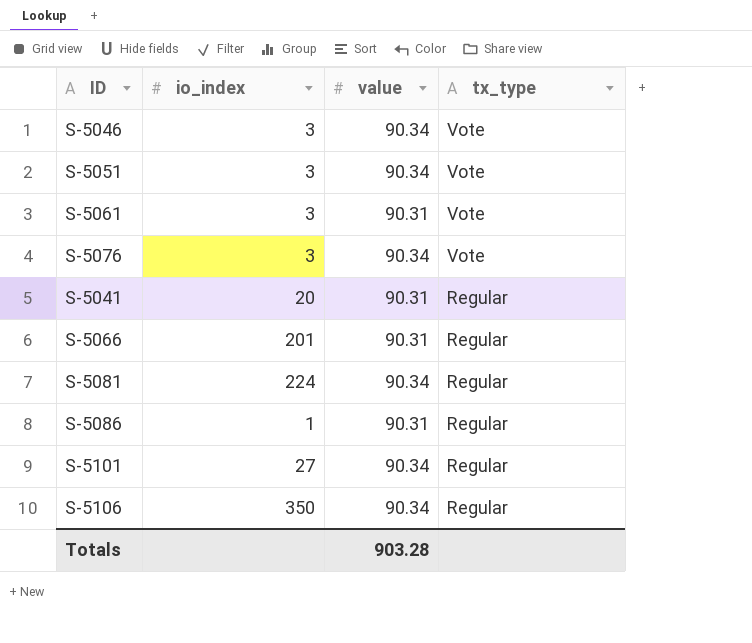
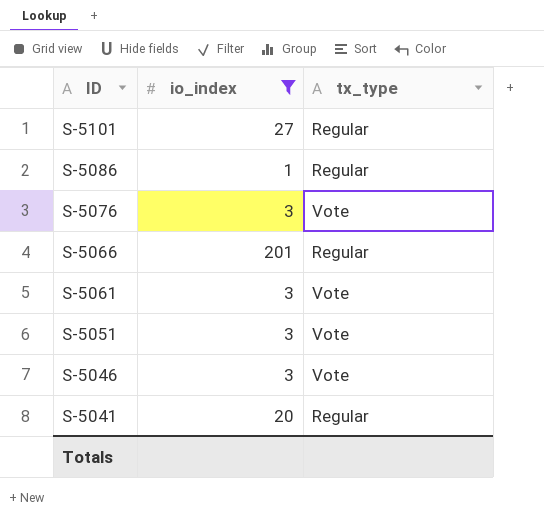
filter: none -> io_index <= 201
row order: tx_type descending -> ID descending
column value | position: 3 -> none

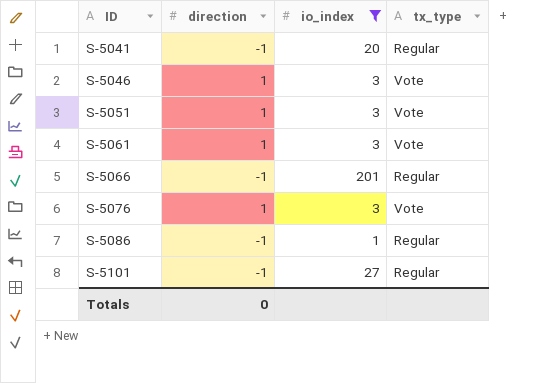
row order: ID descending -> ID ascending
column direction | position: none -> 2

